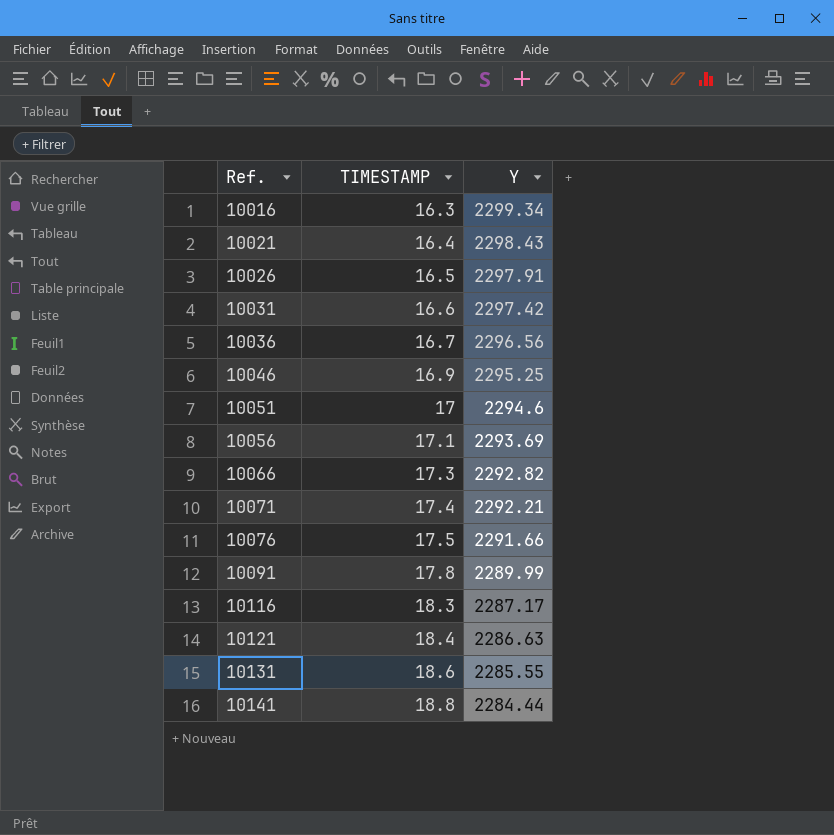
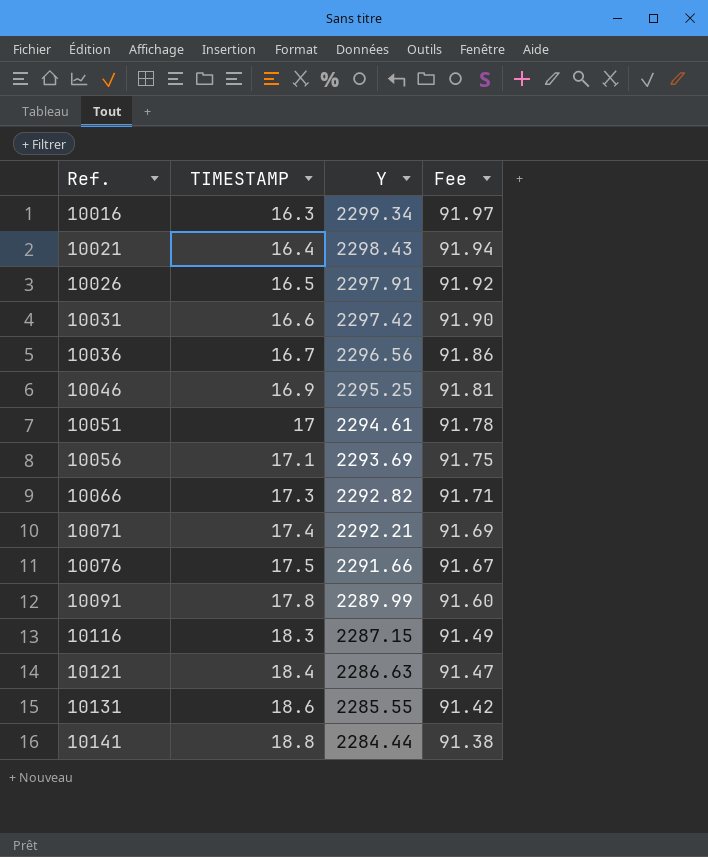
column Fee | formula: none -> [Y] * 0.04
10051 | Y: 2294.6 -> 2294.61
10116 | Y: 2287.17 -> 2287.15

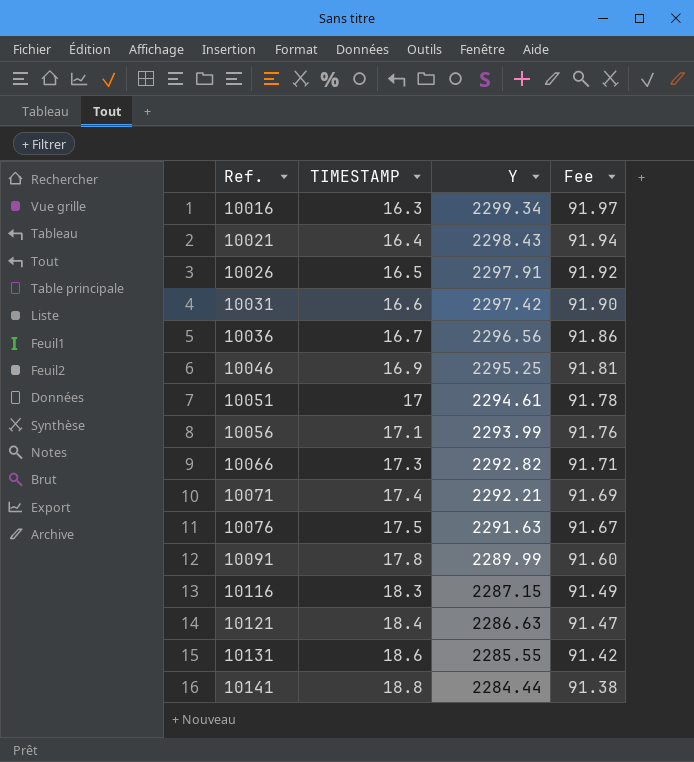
10056 | Y: 2293.69 -> 2293.99
10056 | Fee: 91.75 -> 91.76
10076 | Y: 2291.66 -> 2291.63

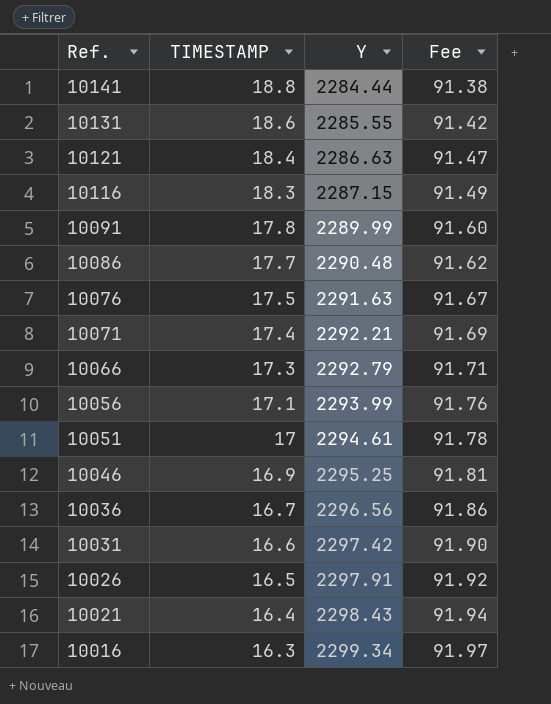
row order: Ref. ascending -> Ref. descending
row 10086: none -> 17.7 | 2290.48 | 91.62
10066 | Y: 2292.82 -> 2292.79

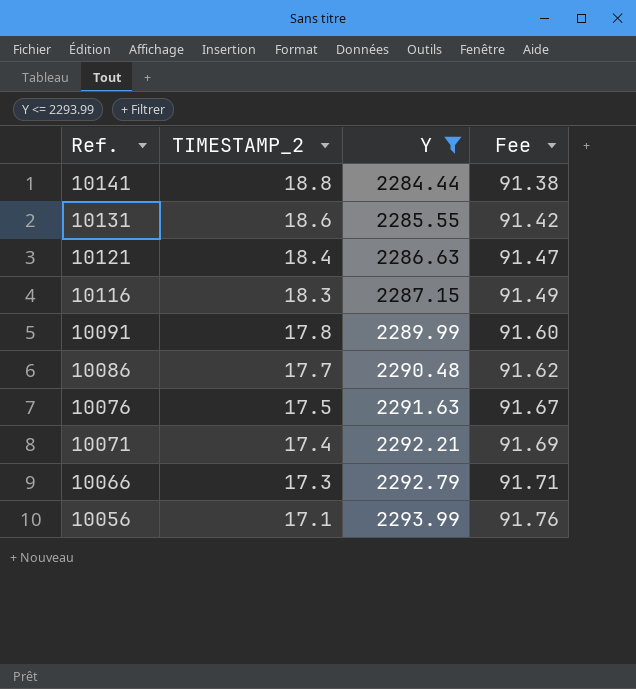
filter: none -> Y <= 2293.99
column name: TIMESTAMP -> TIMESTAMP_2

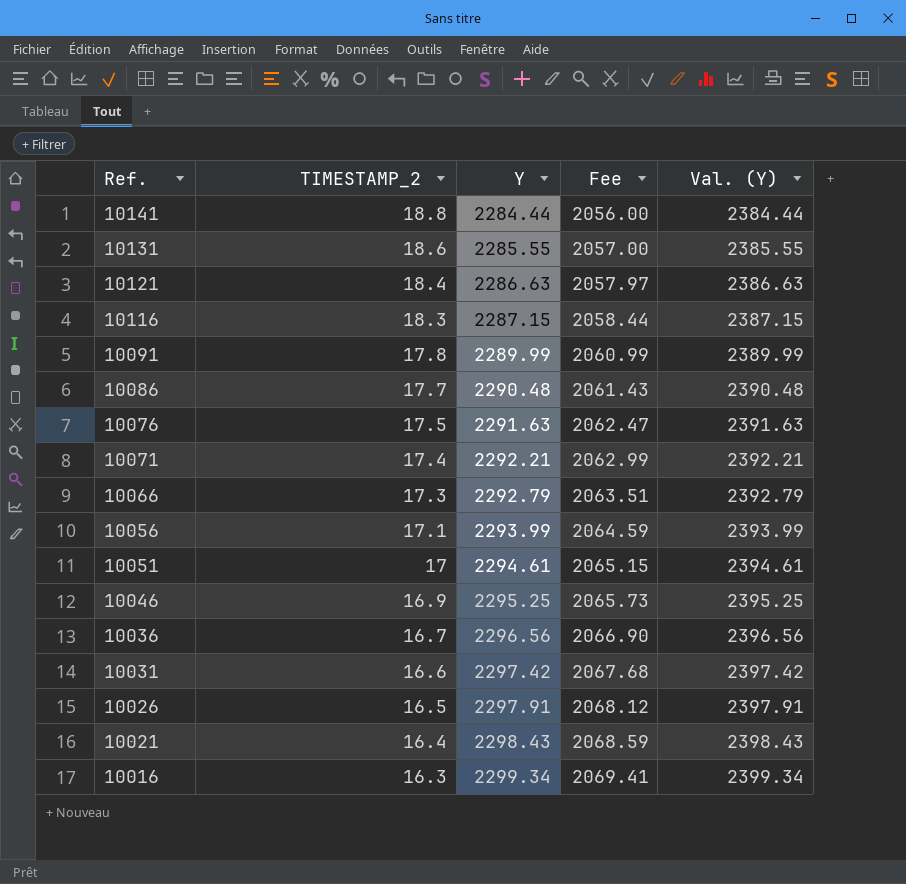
filter: Y <= 2293.99 -> none
column Fee | formula: [Y] * 0.04 -> [Y] * 0.9
column Val. (Y) | formula: none -> [Y] + 100

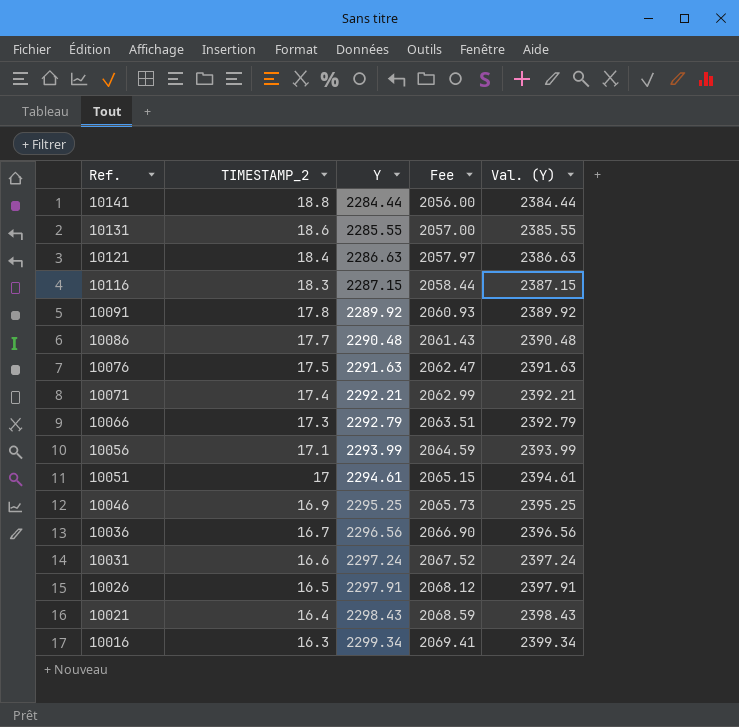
10091 | Y: 2289.99 -> 2289.92
10091 | Fee: 2060.99 -> 2060.93
10091 | Val. (Y): 2389.99 -> 2389.92
10031 | Y: 2297.42 -> 2297.24
10031 | Fee: 2067.68 -> 2067.52
10031 | Val. (Y): 2397.42 -> 2397.24

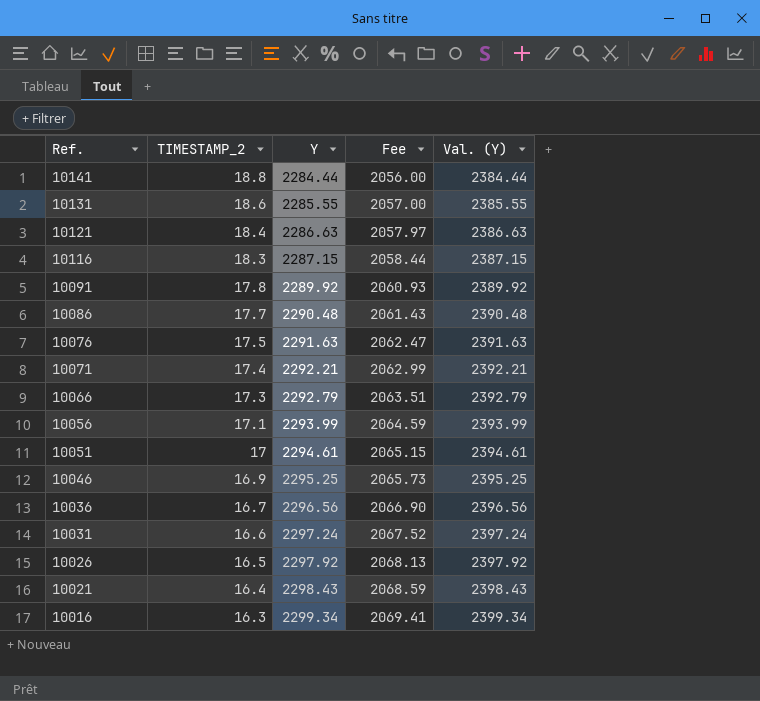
10026 | Y: 2297.91 -> 2297.92
10026 | Fee: 2068.12 -> 2068.13
10026 | Val. (Y): 2397.91 -> 2397.92

